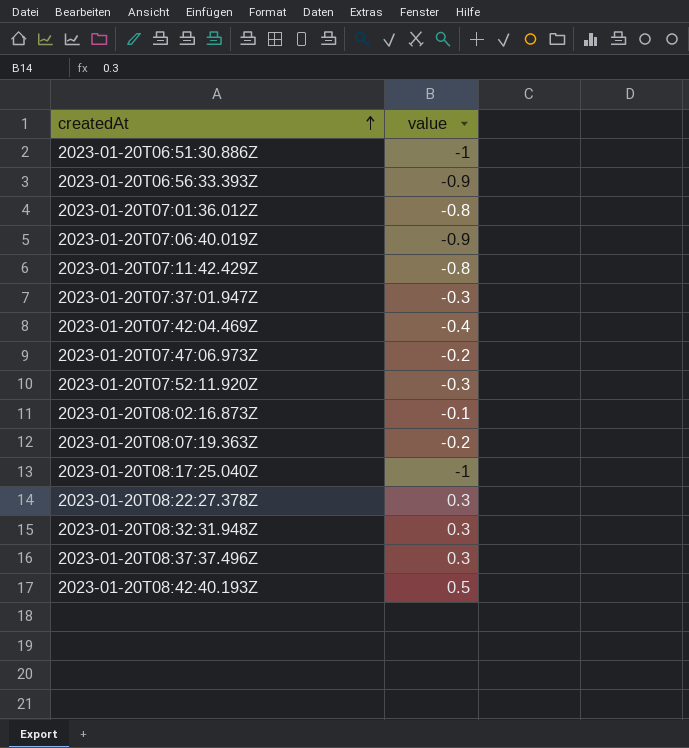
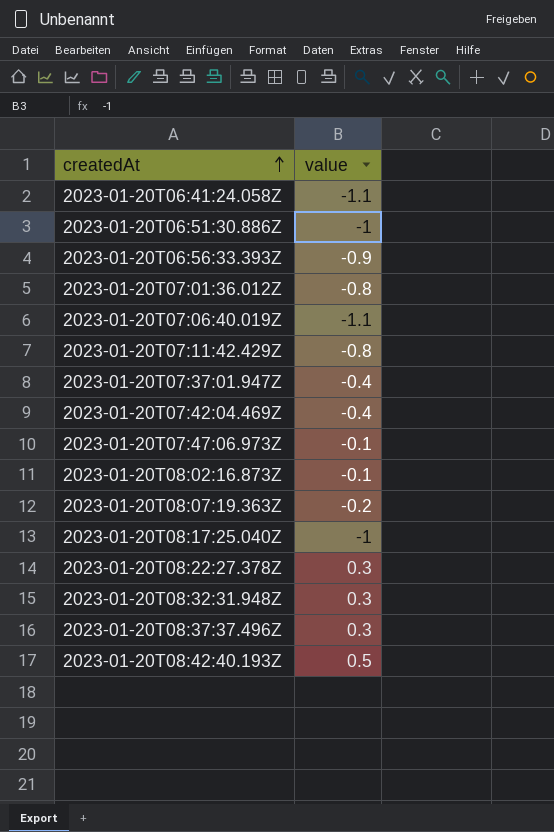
row 2023-01-20T07:52:11.920Z: -0.3 -> none
row 2023-01-20T06:41:24.058Z: none -> -1.1
2023-01-20T07:06:40.019Z | value: -0.9 -> -1.1
2023-01-20T07:37:01.947Z | value: -0.3 -> -0.4
2023-01-20T07:47:06.973Z | value: -0.2 -> -0.1

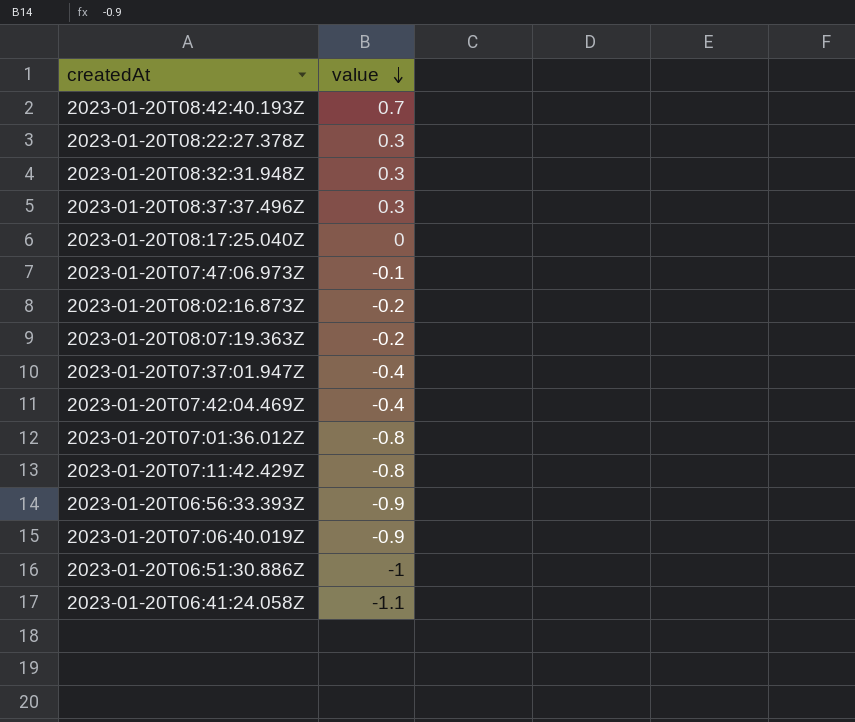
row order: createdAt ascending -> value descending
2023-01-20T08:42:40.193Z | value: 0.5 -> 0.7
2023-01-20T08:17:25.040Z | value: -1 -> 0
2023-01-20T08:02:16.873Z | value: -0.1 -> -0.2
2023-01-20T07:06:40.019Z | value: -1.1 -> -0.9

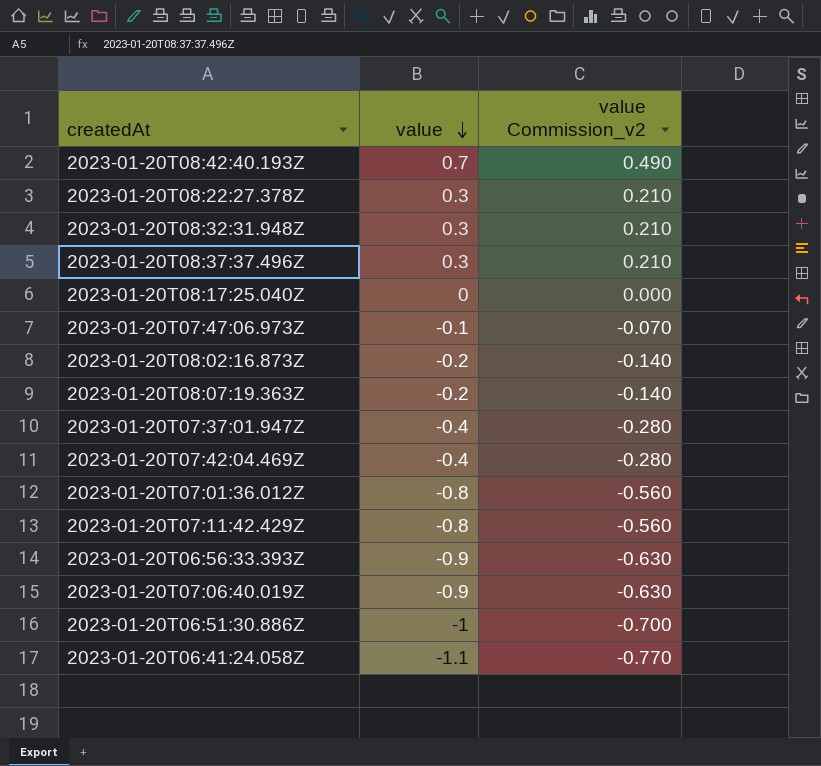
column value Commission_v2 | formula: none -> [value] * 0.7

